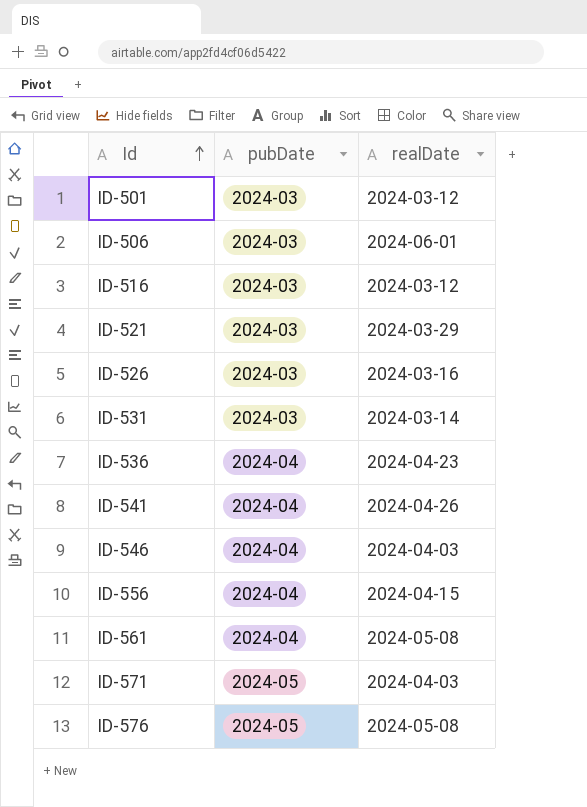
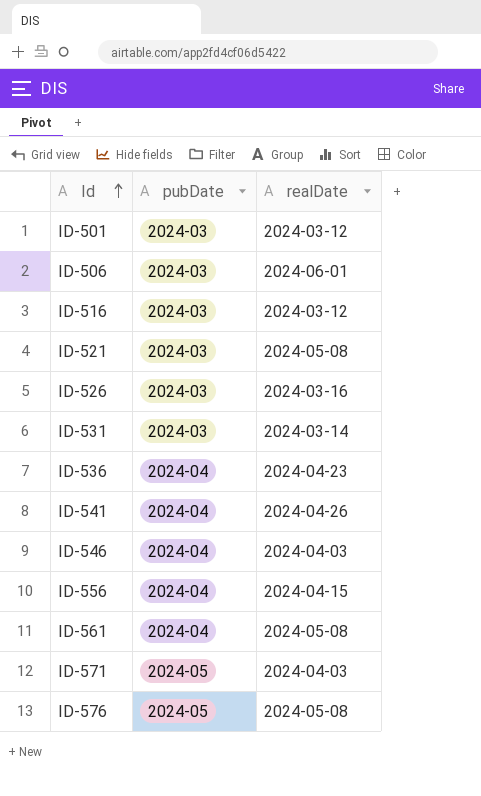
ID-521 | realDate: 2024-03-29 -> 2024-05-08

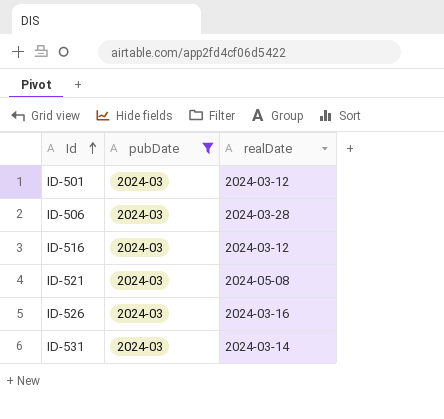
filter: none -> pubDate = 2024-03
ID-506 | realDate: 2024-06-01 -> 2024-03-28

